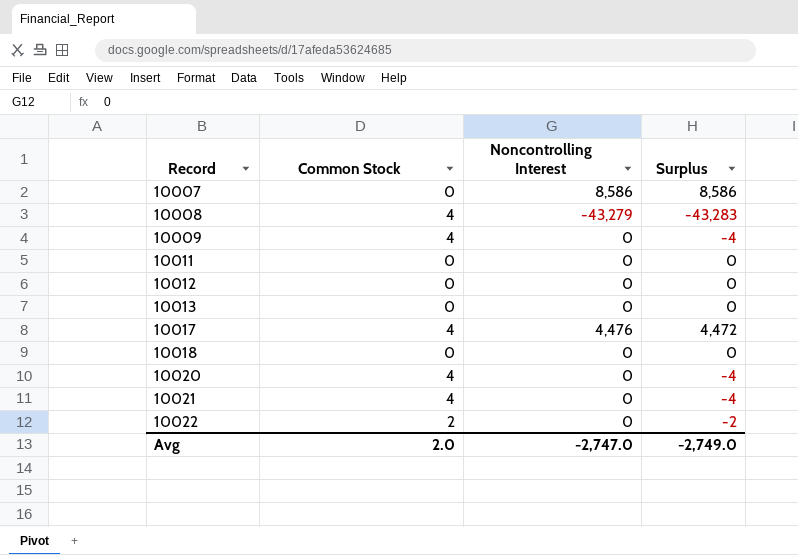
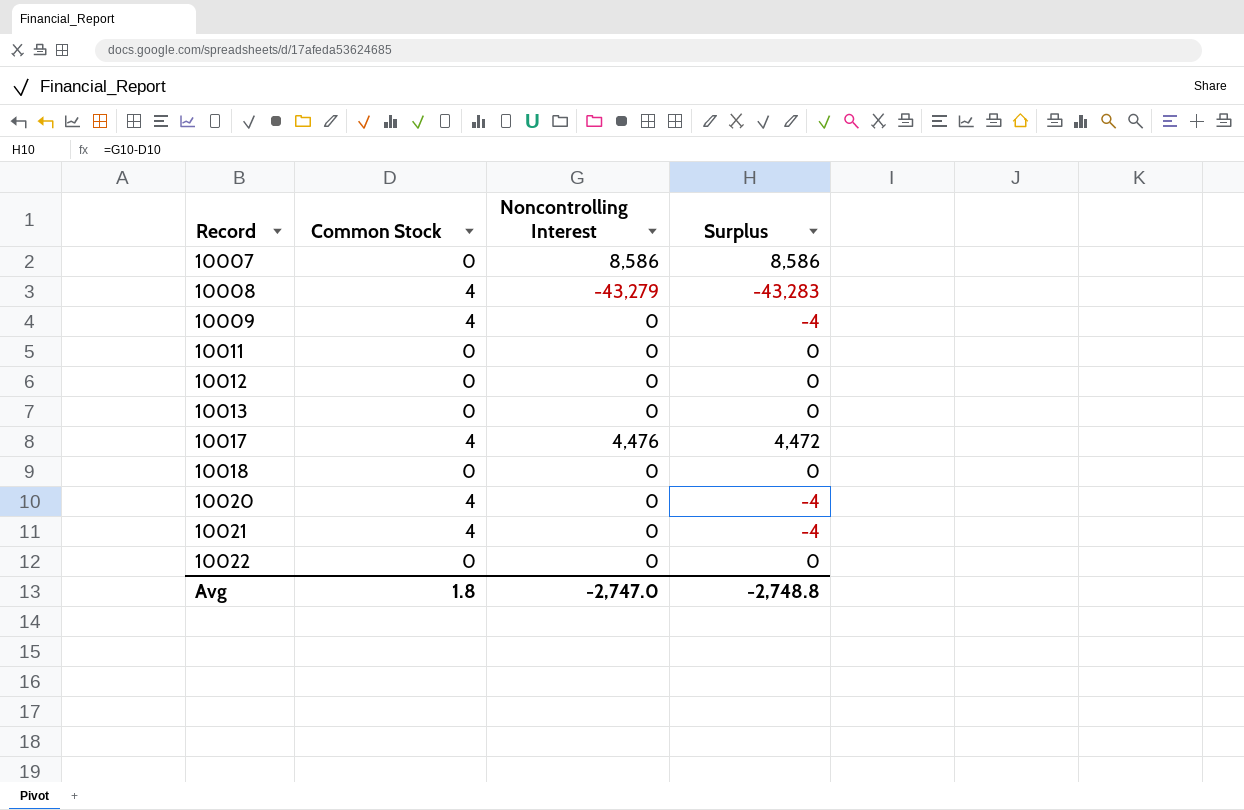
10022 | Common Stock: 2 -> 0
10022 | Surplus: -2 -> 0
Avg | Common Stock: 2.0 -> 1.8
Avg | Surplus: -2,749.0 -> -2,748.8

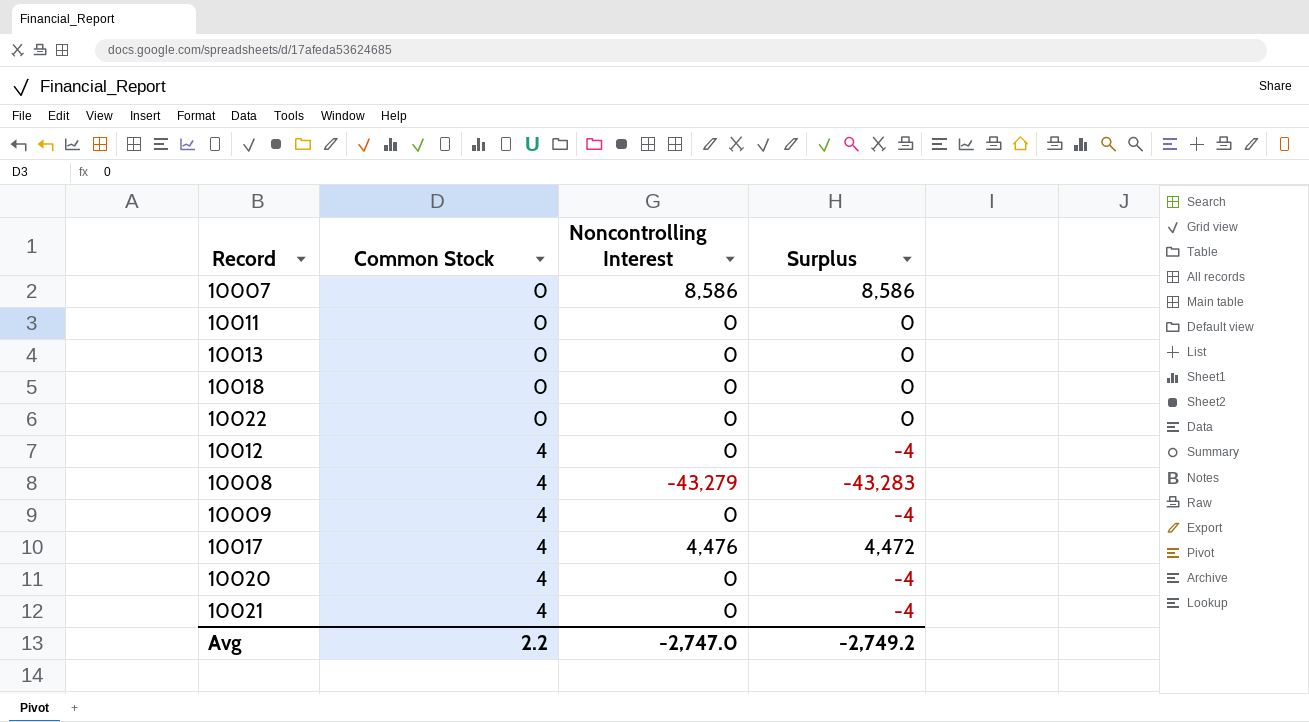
row order: Record ascending -> Common Stock ascending
10012 | Common Stock: 0 -> 4
10012 | Surplus: 0 -> -4
Avg | Common Stock: 1.8 -> 2.2
Avg | Surplus: -2,748.8 -> -2,749.2

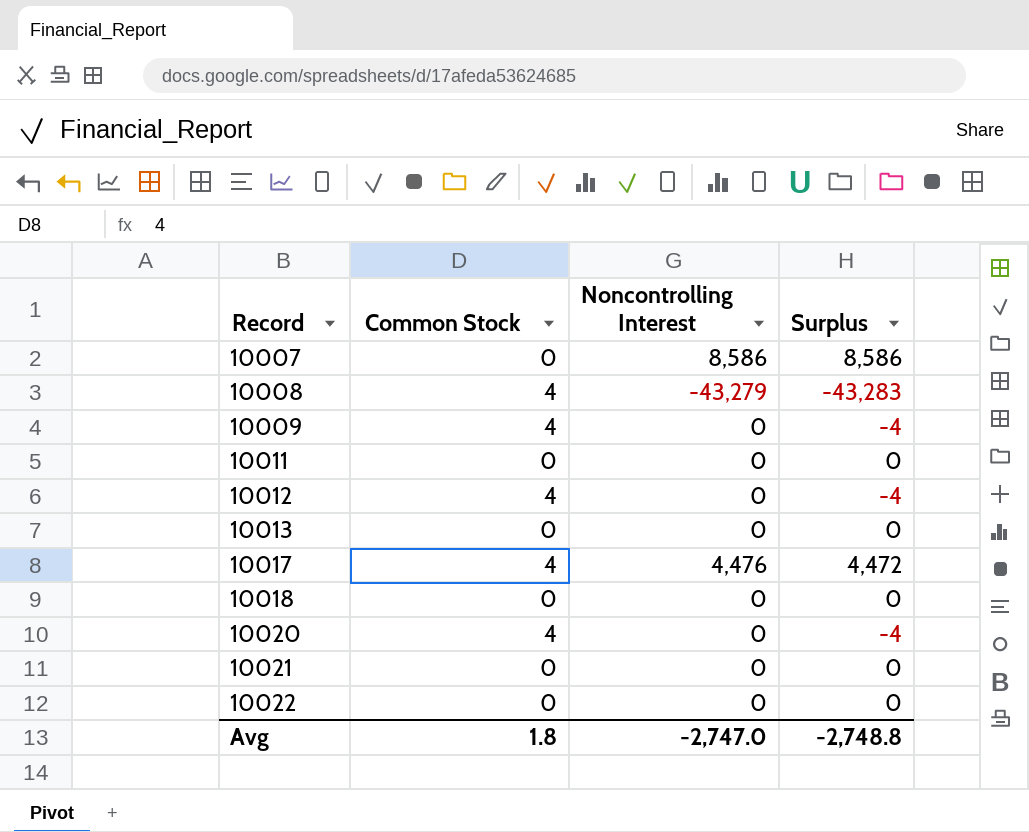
row order: Common Stock ascending -> Record ascending
10021 | Common Stock: 4 -> 0
10021 | Surplus: -4 -> 0
Avg | Common Stock: 2.2 -> 1.8
Avg | Surplus: -2,749.2 -> -2,748.8

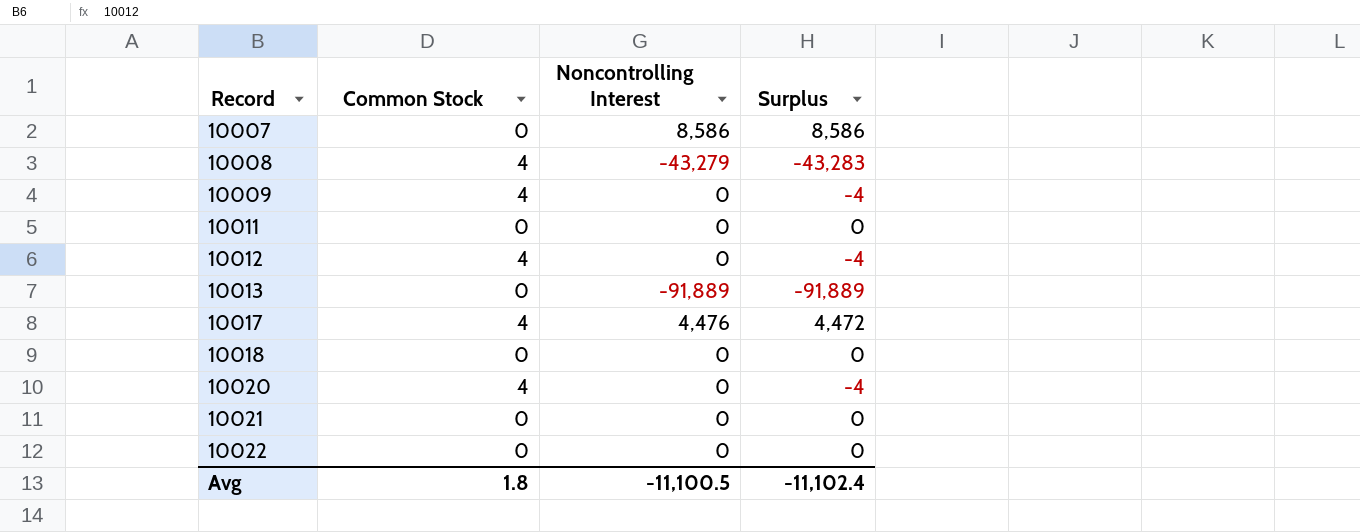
10013 | Noncontrolling Interest: 0 -> -91,889
10013 | Surplus: 0 -> -91,889
Avg | Noncontrolling Interest: -2,747.0 -> -11,100.5
Avg | Surplus: -2,748.8 -> -11,102.4

